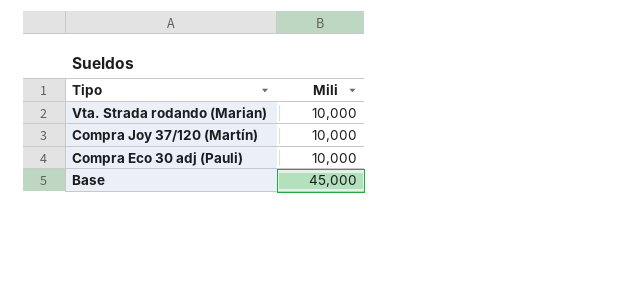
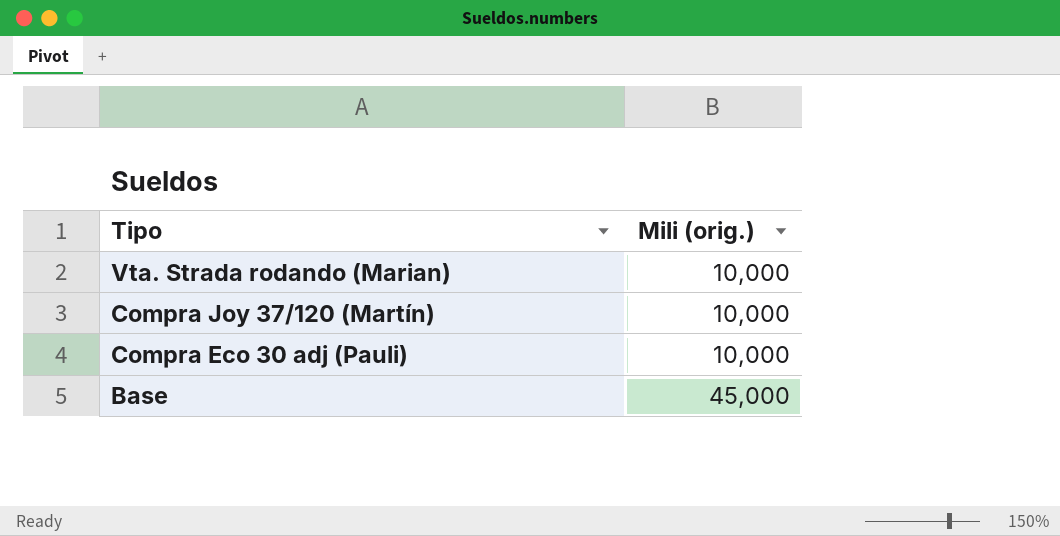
column name: Mili -> Mili (orig.)

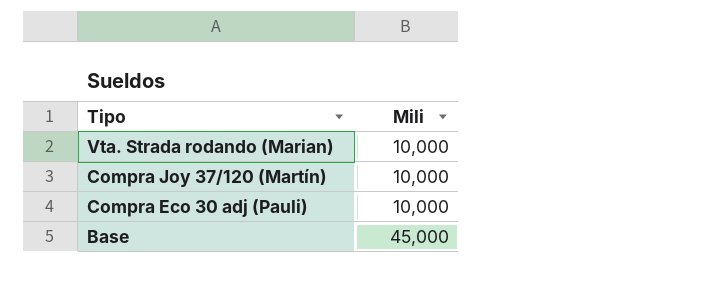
column name: Mili (orig.) -> Mili

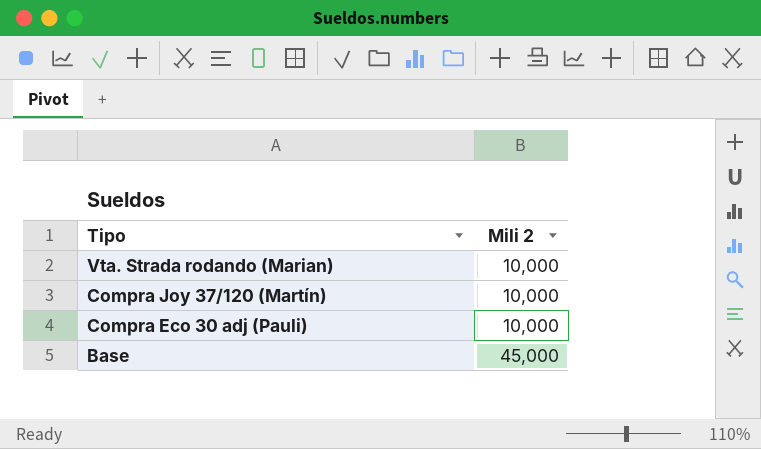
column name: Mili -> Mili 2

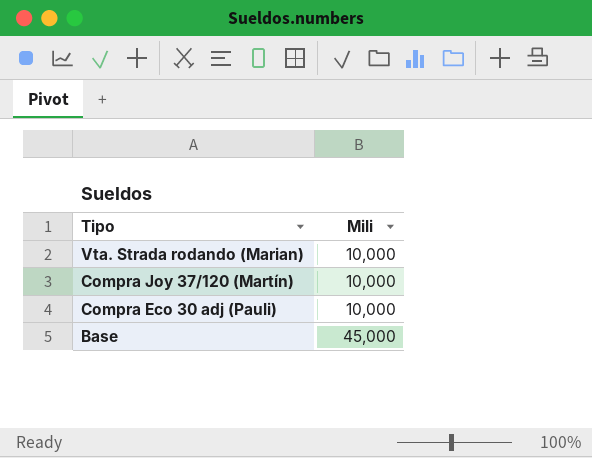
column name: Mili 2 -> Mili

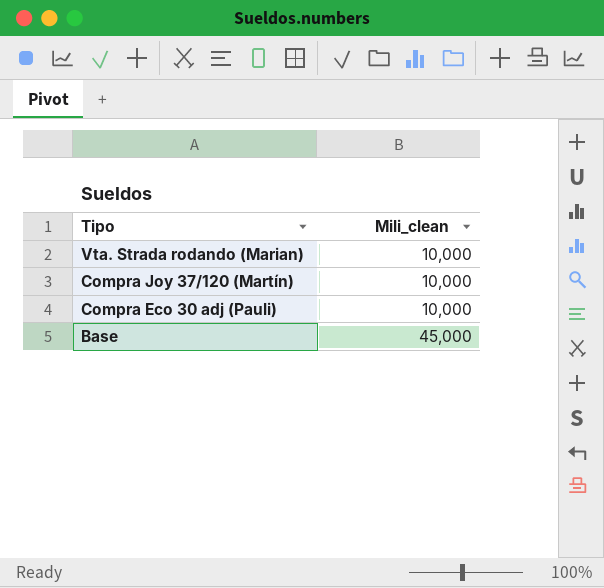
column name: Mili -> Mili_clean

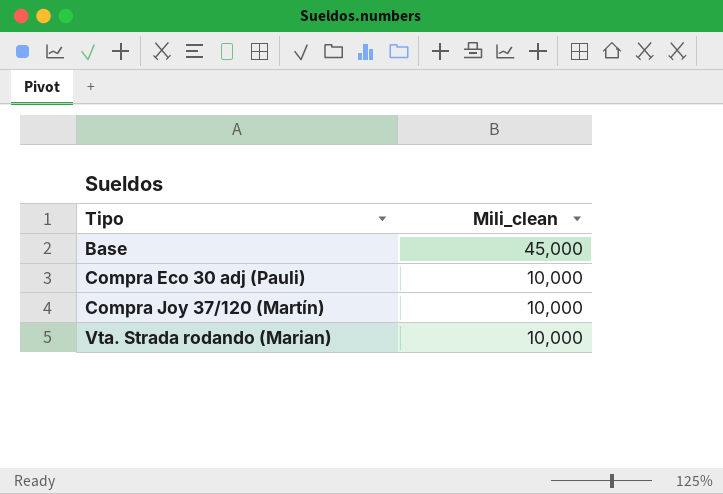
row order: Tipo descending -> Tipo ascending

